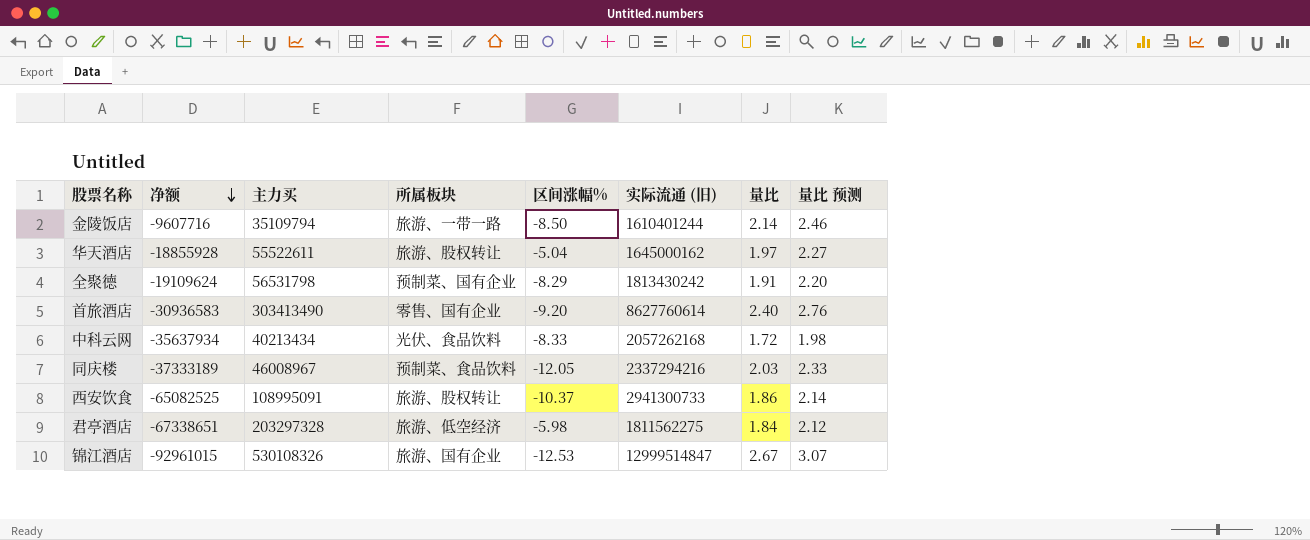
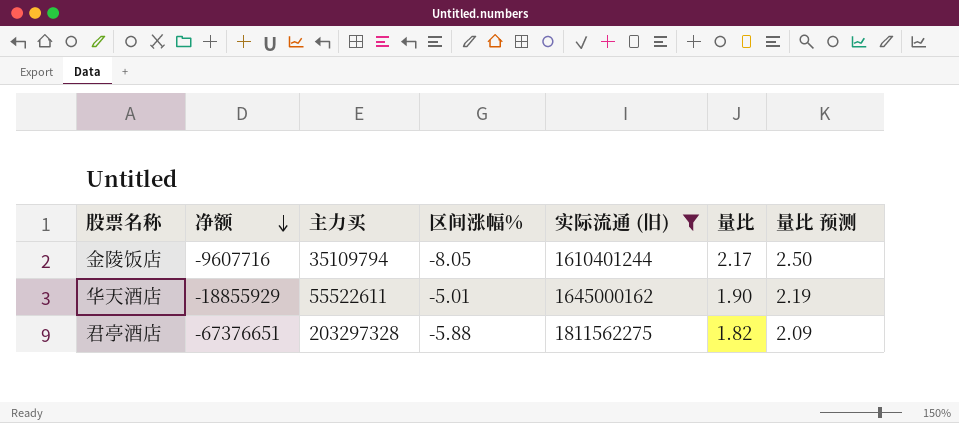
filter: none -> 实际流通 (旧) <= 1811562275
column 所属板块 | position: 4 -> none
金陵饭店 | 区间涨幅%: -8.50 -> -8.05
金陵饭店 | 量比: 2.14 -> 2.17
金陵饭店 | 量比 预测: 2.46 -> 2.50
华天酒店 | 净额: -18855928 -> -18855929
华天酒店 | 区间涨幅%: -5.04 -> -5.01
华天酒店 | 量比: 1.97 -> 1.90
华天酒店 | 量比 预测: 2.27 -> 2.19
君亭酒店 | 净额: -67338651 -> -67376651
君亭酒店 | 区间涨幅%: -5.98 -> -5.88
君亭酒店 | 量比: 1.84 -> 1.82
君亭酒店 | 量比 预测: 2.12 -> 2.09

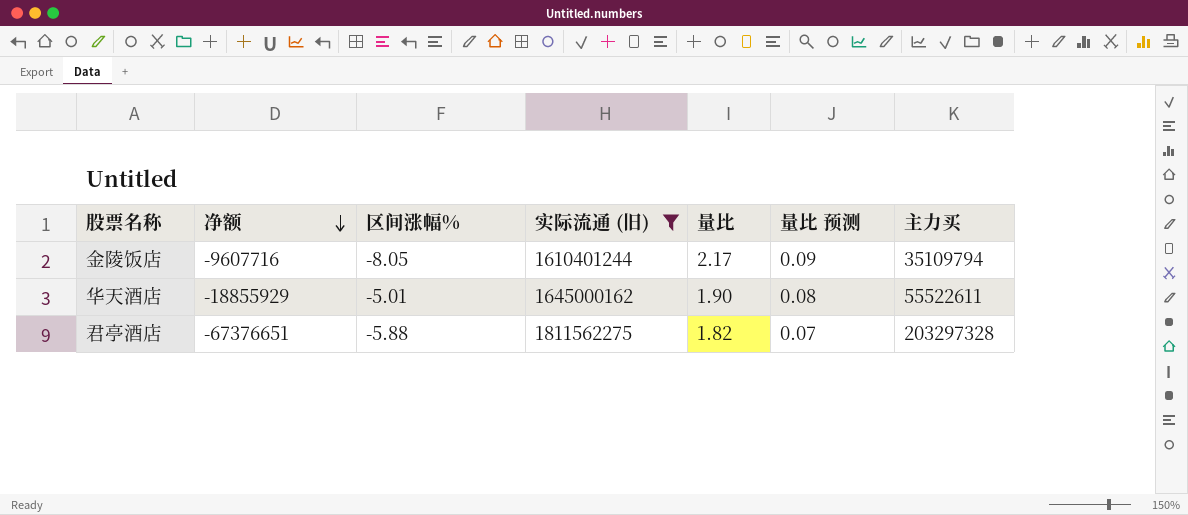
column 量比 预测 | formula: [量比] * 1.15 -> [量比] * 0.04
column 主力买 | position: 3 -> 7

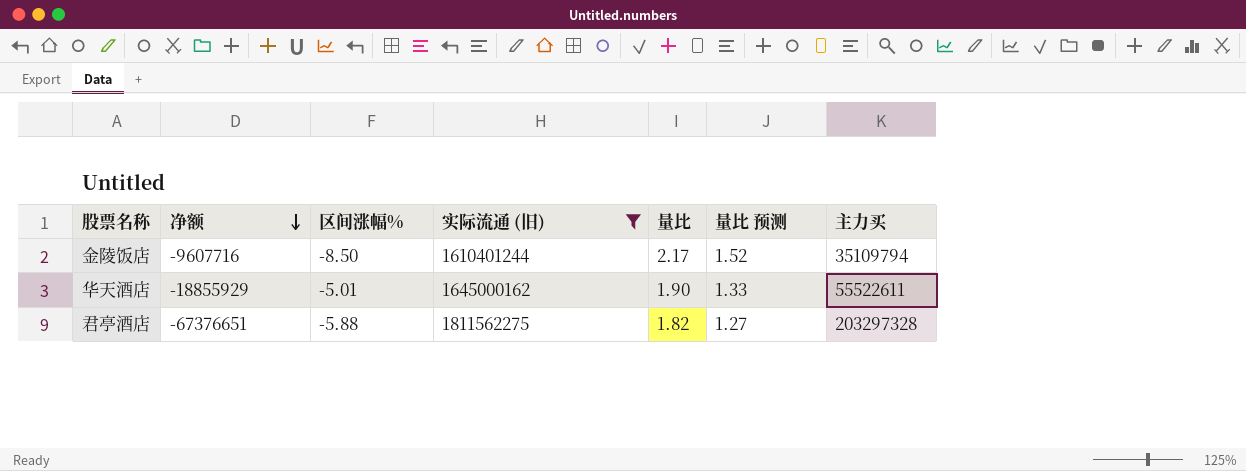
column 量比 预测 | formula: [量比] * 0.04 -> [量比] * 0.7
金陵饭店 | 区间涨幅%: -8.05 -> -8.50

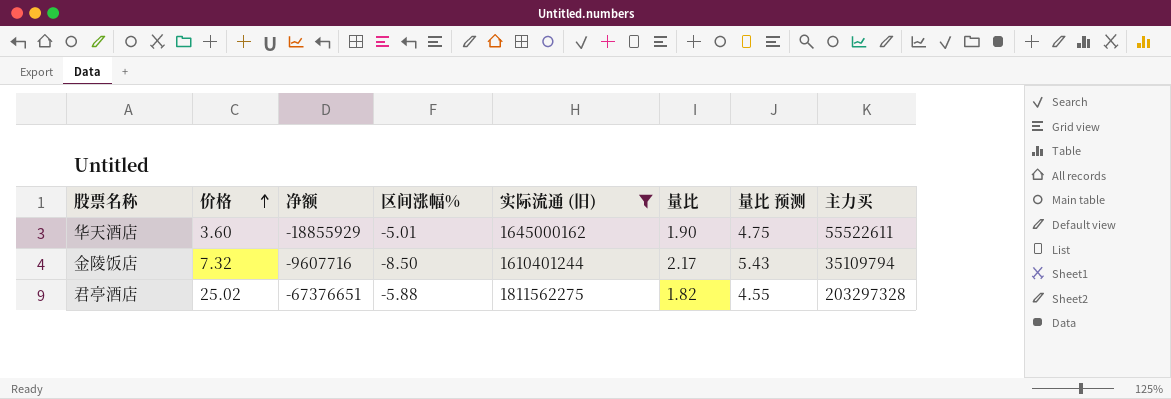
row order: 净额 descending -> 价格 ascending
column 价格 | position: none -> 2
column 量比 预测 | formula: [量比] * 0.7 -> [量比] * 2.5

